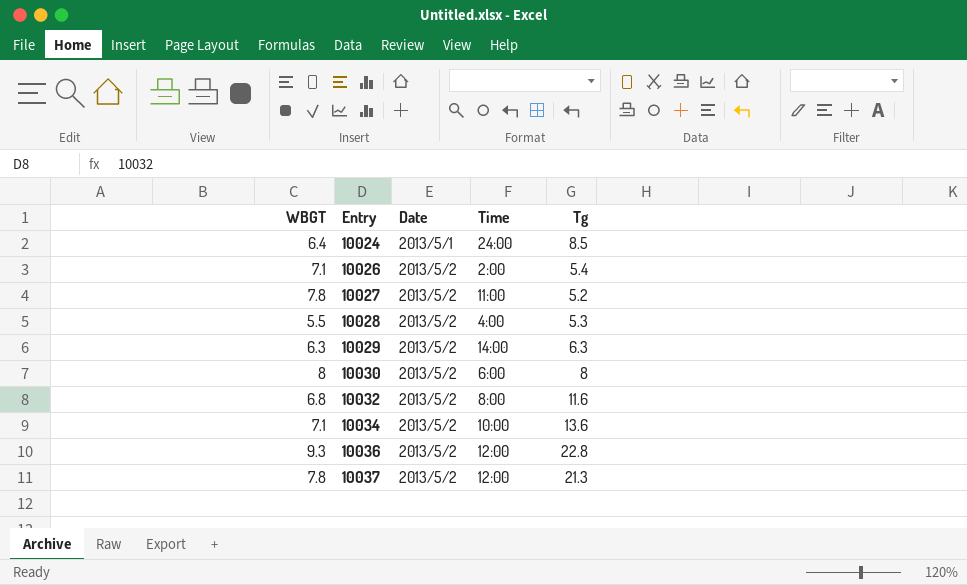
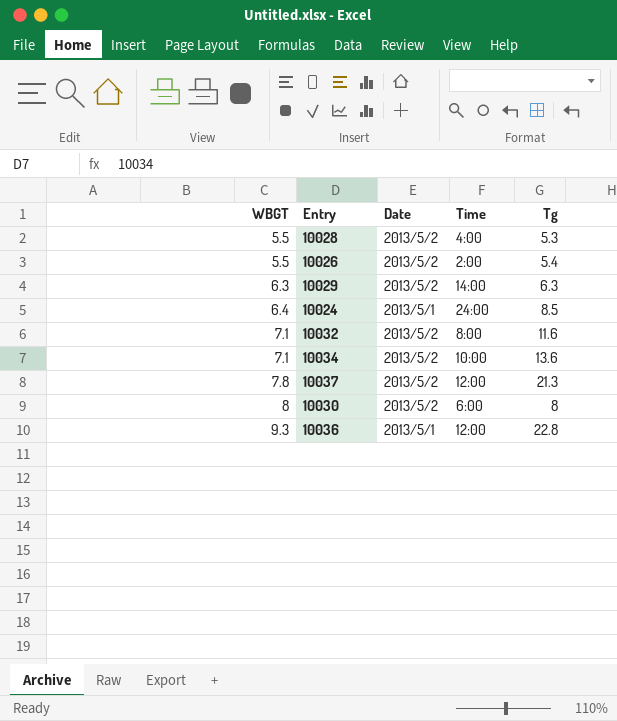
row order: Entry ascending -> WBGT ascending
row 10027: 7.8 | 2013/5/2 | 11:00 | 5.2 -> none
10026 | WBGT: 7.1 -> 5.5
10032 | WBGT: 6.8 -> 7.1
10036 | Date: 2013/5/2 -> 2013/5/1

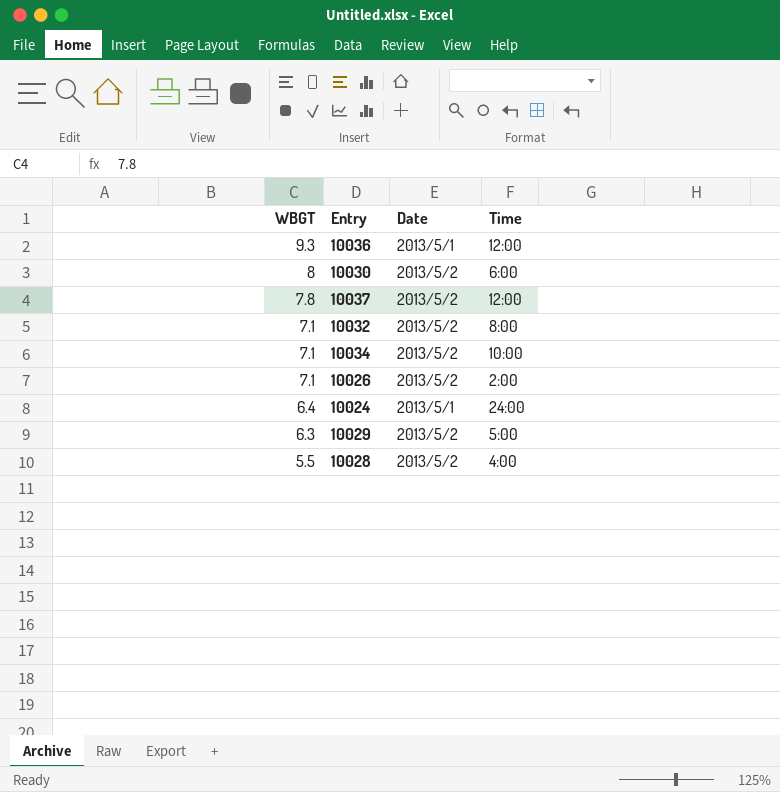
row order: WBGT ascending -> WBGT descending
column Tg | position: 5 -> none
10026 | WBGT: 5.5 -> 7.1
10029 | Time: 14:00 -> 5:00

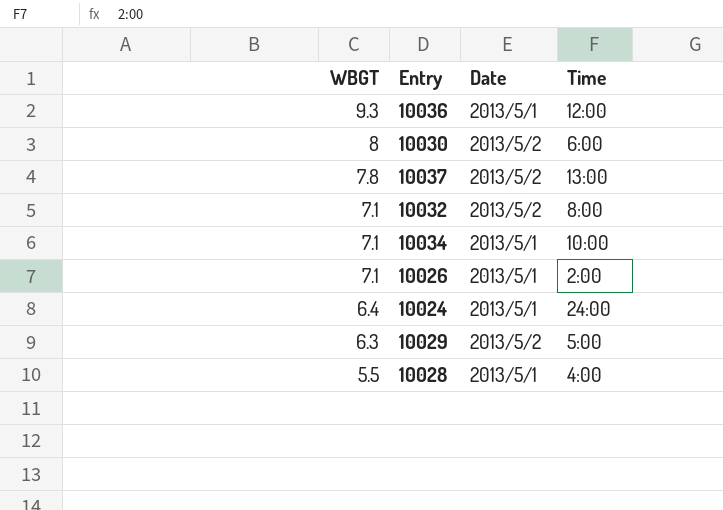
10037 | Time: 12:00 -> 13:00
10034 | Date: 2013/5/2 -> 2013/5/1
10026 | Date: 2013/5/2 -> 2013/5/1
10028 | Date: 2013/5/2 -> 2013/5/1

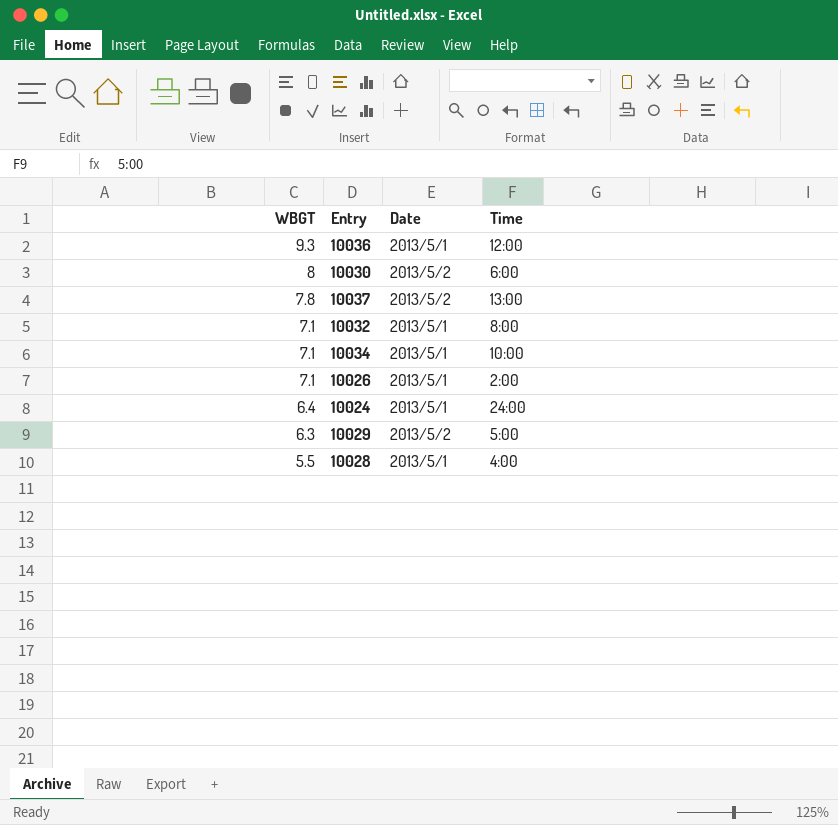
10032 | Date: 2013/5/2 -> 2013/5/1

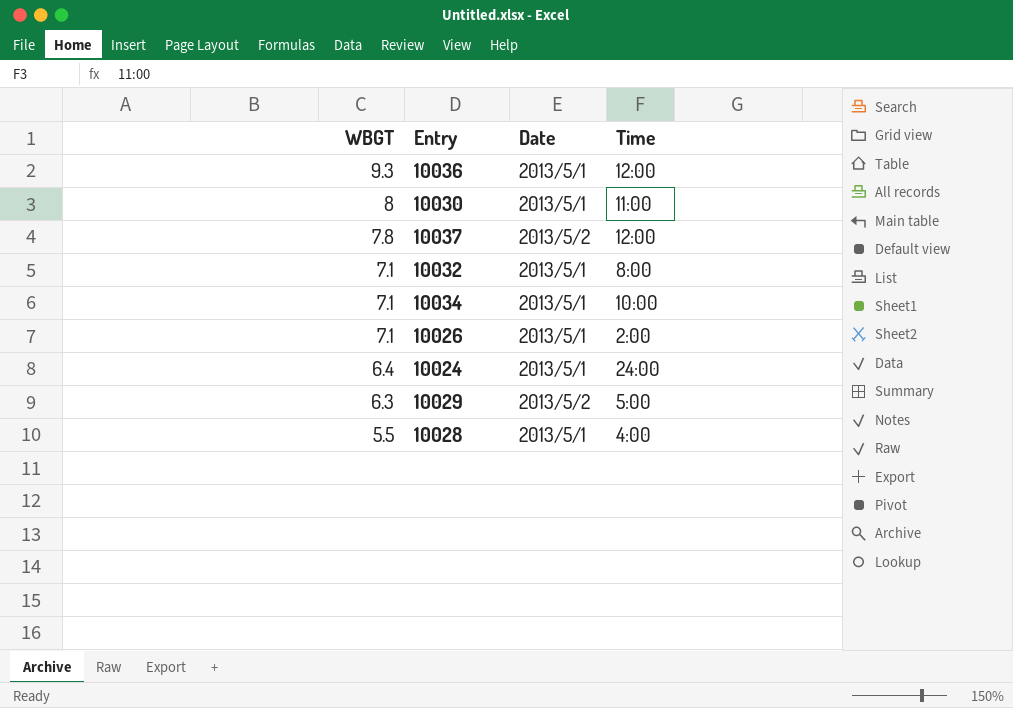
10030 | Date: 2013/5/2 -> 2013/5/1
10030 | Time: 6:00 -> 11:00
10037 | Time: 13:00 -> 12:00

